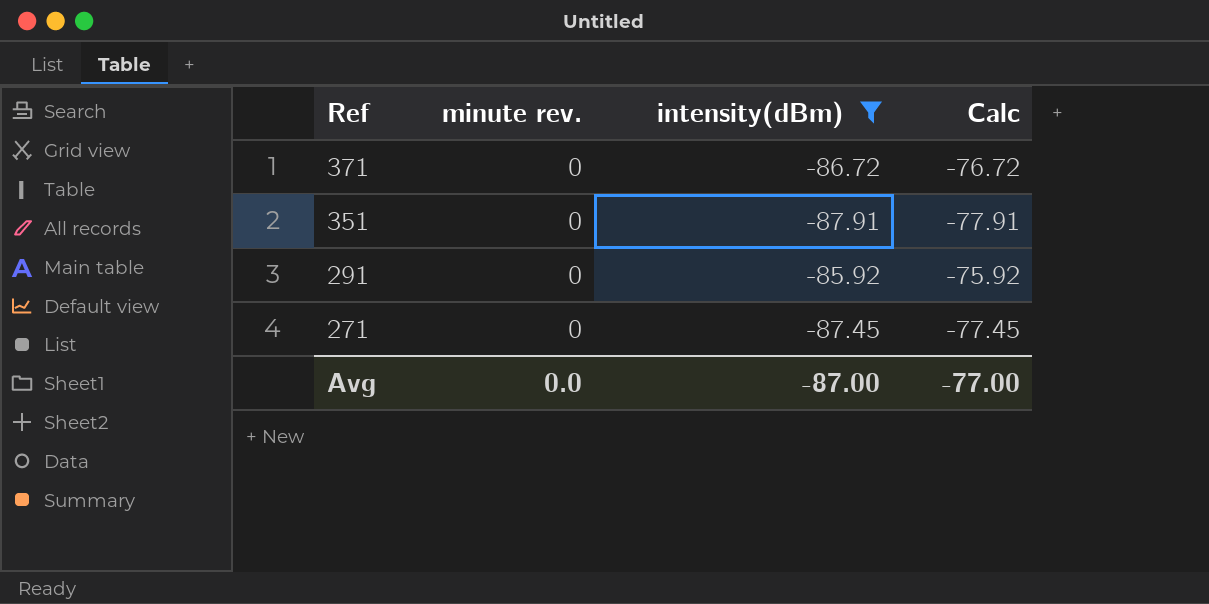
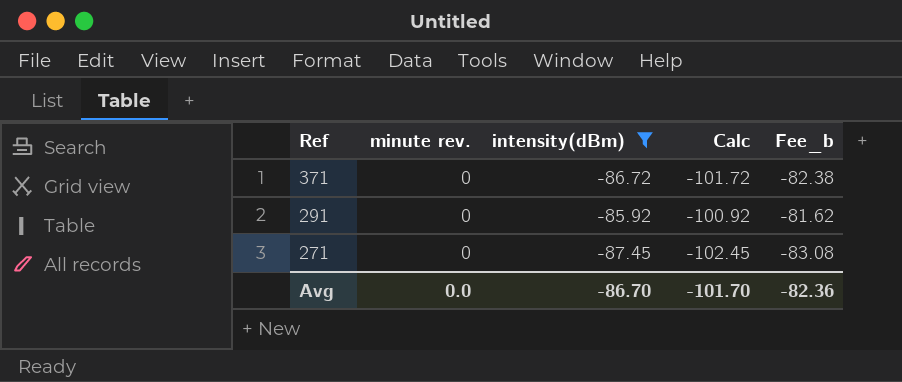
column Calc | formula: [intensity(dBm)] + 10 -> [intensity(dBm)] - 15
column Fee_b | formula: none -> [intensity(dBm)] * 0.95
row 351: 0 | -87.91 | -77.91 -> none
Avg | intensity(dBm): -87.00 -> -86.70
Avg | Calc: -77.00 -> -101.70

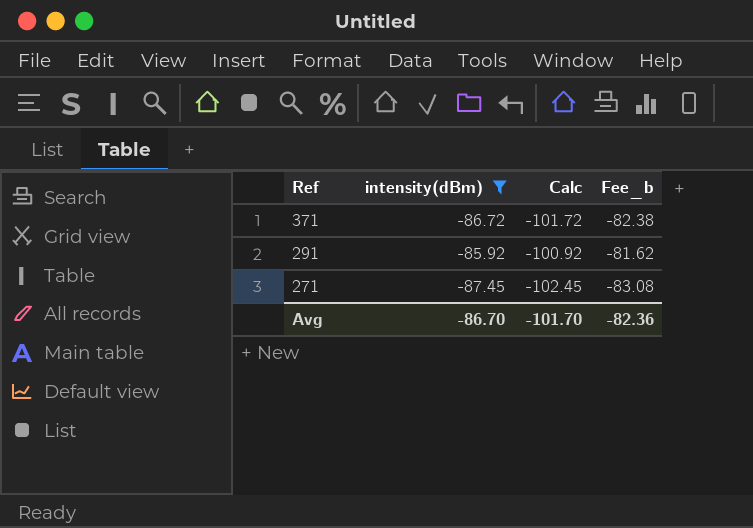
column minute rev. | position: 2 -> none

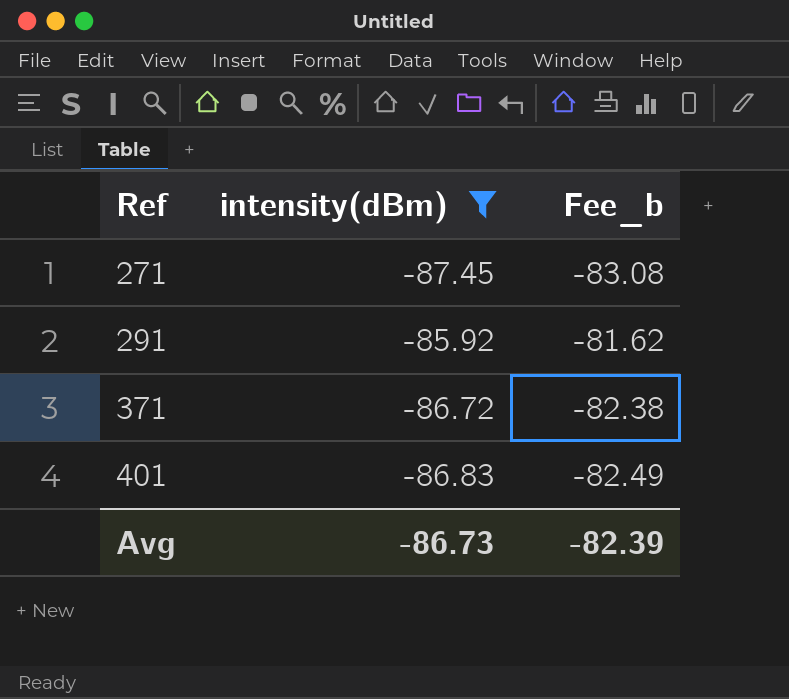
row order: Ref descending -> Ref ascending
column Calc | formula: [intensity(dBm)] - 15 -> none
row 401: none -> -86.83 | -82.49
Avg | intensity(dBm): -86.70 -> -86.73
Avg | Fee_b: -82.36 -> -82.39

